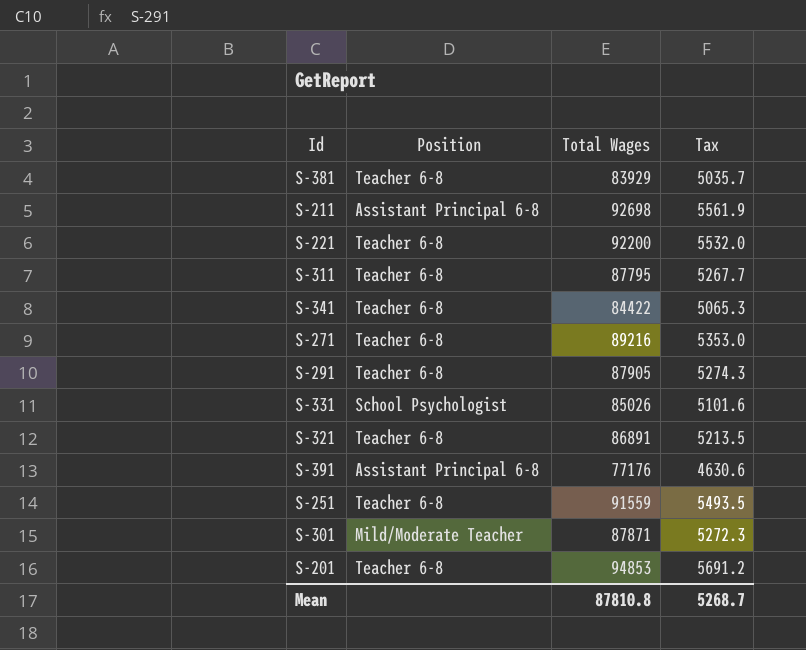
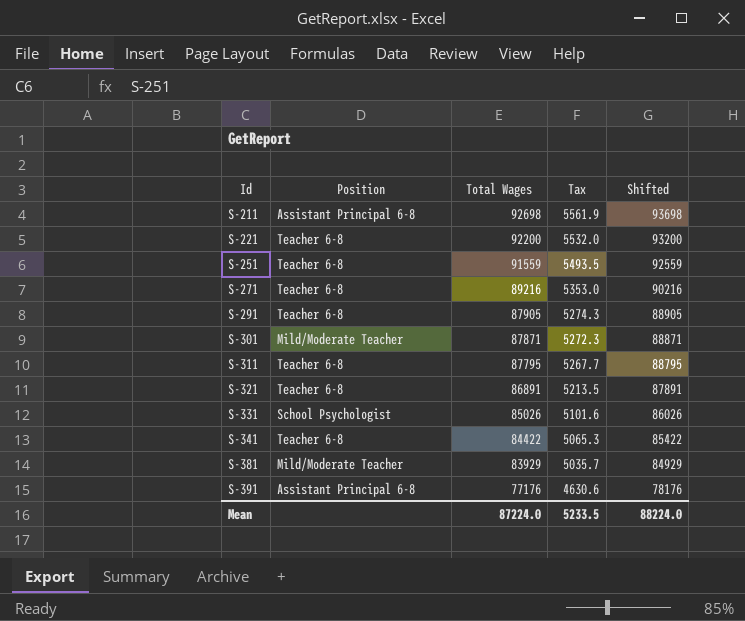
row order: none -> Id ascending
column Shifted | formula: none -> [Total Wages] + 1000
row S-201: Teacher 6-8 | 94853 | 5691.2 -> none
S-381 | Position: Teacher 6-8 -> Mild/Moderate Teacher
Mean | Total Wages: 87810.8 -> 87224.0
Mean | Tax: 5268.7 -> 5233.5

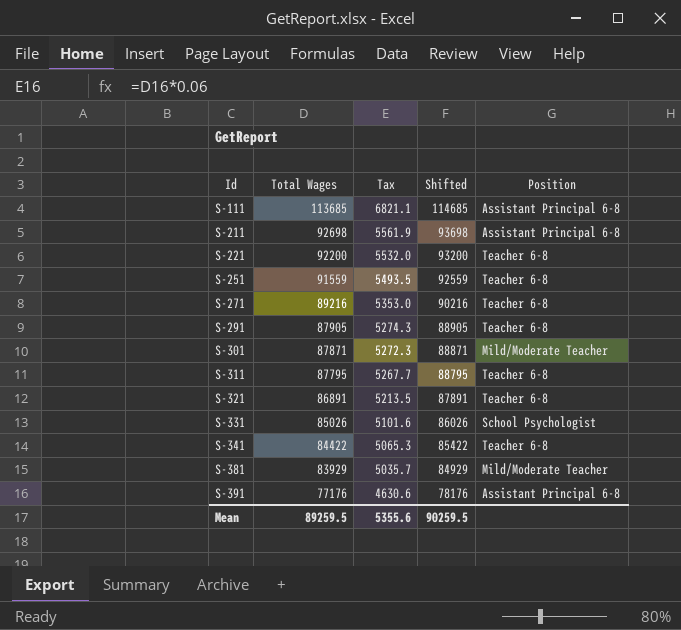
column Position | position: 2 -> 5
row S-111: none -> 113685 | 6821.1 | 114685 | Assistant Principal 6-8
Mean | Total Wages: 87224.0 -> 89259.5
Mean | Tax: 5233.5 -> 5355.6
Mean | Shifted: 88224.0 -> 90259.5

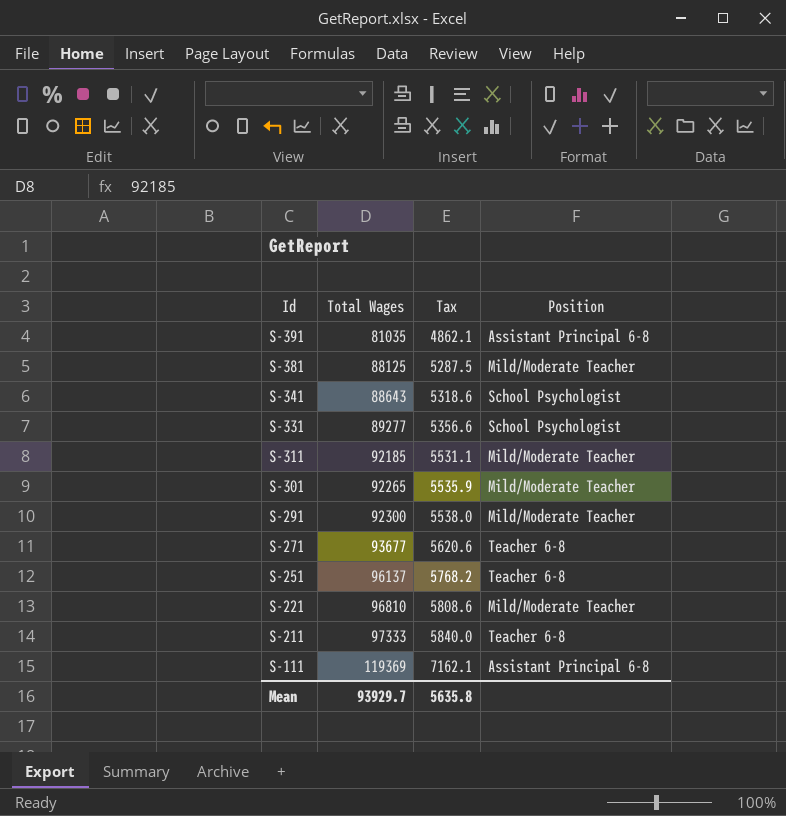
row order: Id ascending -> Id descending
column Shifted | formula: [Total Wages] + 1000 -> none
row S-321: 86891 | 5213.5 | 87891 | Teacher 6-8 -> none
S-391 | Total Wages: 77176 -> 81035
S-391 | Tax: 4630.6 -> 4862.1
S-381 | Total Wages: 83929 -> 88125
S-381 | Tax: 5035.7 -> 5287.5
S-341 | Total Wages: 84422 -> 88643
S-341 | Tax: 5065.3 -> 5318.6
S-341 | Position: Teacher 6-8 -> School Psychologist
S-331 | Total Wages: 85026 -> 89277
S-331 | Tax: 5101.6 -> 5356.6
S-311 | Total Wages: 87795 -> 92185
S-311 | Tax: 5267.7 -> 5531.1
S-311 | Position: Teacher 6-8 -> Mild/Moderate Teacher
S-301 | Total Wages: 87871 -> 92265
S-301 | Tax: 5272.3 -> 5535.9
S-291 | Total Wages: 87905 -> 92300
S-291 | Tax: 5274.3 -> 5538.0
S-291 | Position: Teacher 6-8 -> Mild/Moderate Teacher
S-271 | Total Wages: 89216 -> 93677
S-271 | Tax: 5353.0 -> 5620.6
S-251 | Total Wages: 91559 -> 96137
S-251 | Tax: 5493.5 -> 5768.2
S-221 | Total Wages: 92200 -> 96810
S-221 | Tax: 5532.0 -> 5808.6
S-221 | Position: Teacher 6-8 -> Mild/Moderate Teacher
S-211 | Total Wages: 92698 -> 97333
S-211 | Tax: 5561.9 -> 5840.0
S-211 | Position: Assistant Principal 6-8 -> Teacher 6-8
S-111 | Total Wages: 113685 -> 119369
S-111 | Tax: 6821.1 -> 7162.1
Mean | Total Wages: 89259.5 -> 93929.7
Mean | Tax: 5355.6 -> 5635.8

